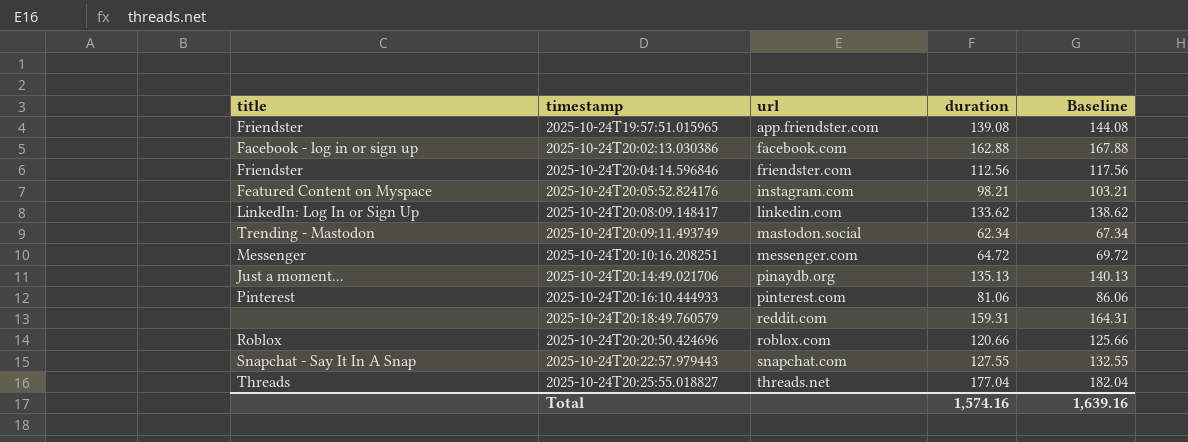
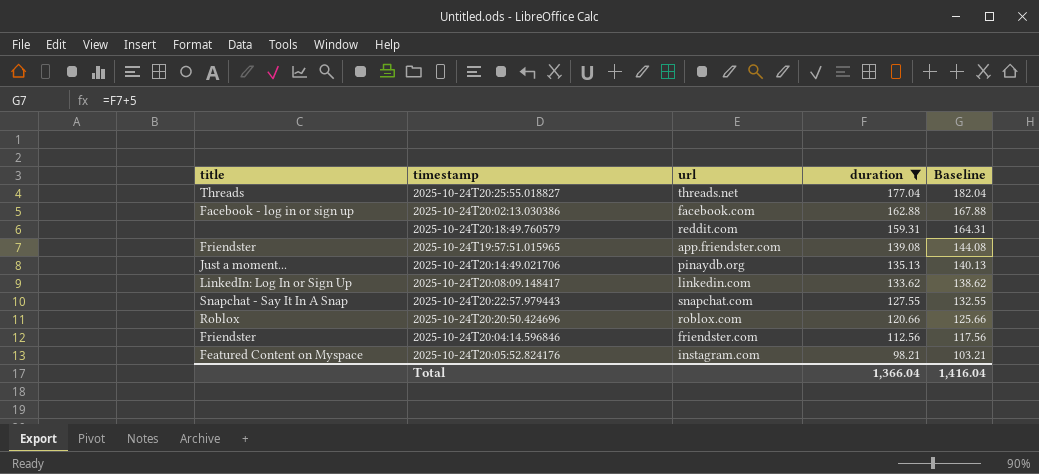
filter: none -> duration >= 98.21
row order: timestamp ascending -> duration descending
Total | duration: 1,574.16 -> 1,366.04
Total | Baseline: 1,639.16 -> 1,416.04

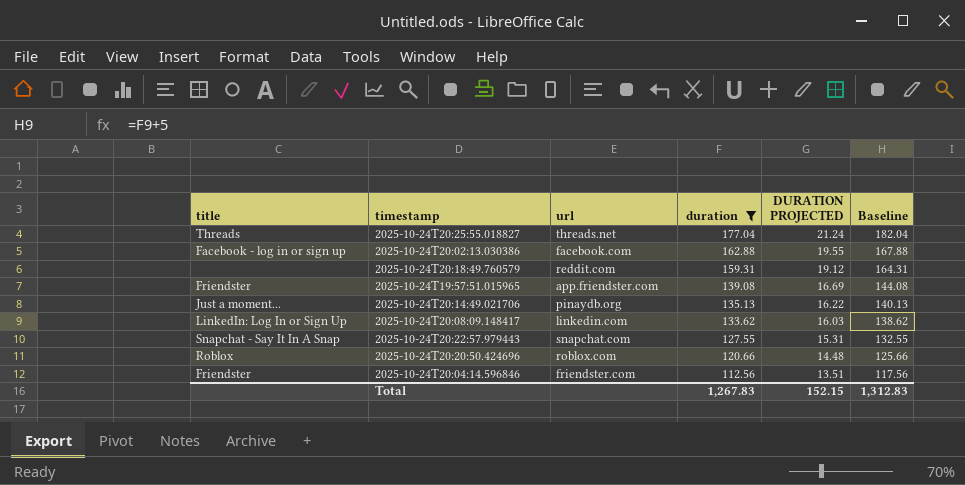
column DURATION PROJECTED | formula: none -> [duration] * 0.12
row 2025-10-24T20:05:52.824176: Featured Content on Myspace | instagram.com | 98.21 | 103.21 -> none
Total | duration: 1,366.04 -> 1,267.83
Total | Baseline: 1,416.04 -> 1,312.83

